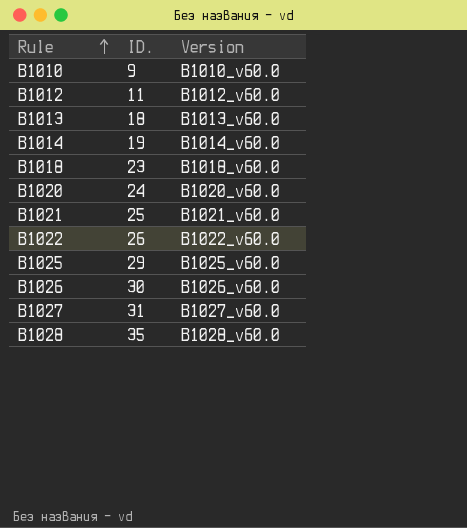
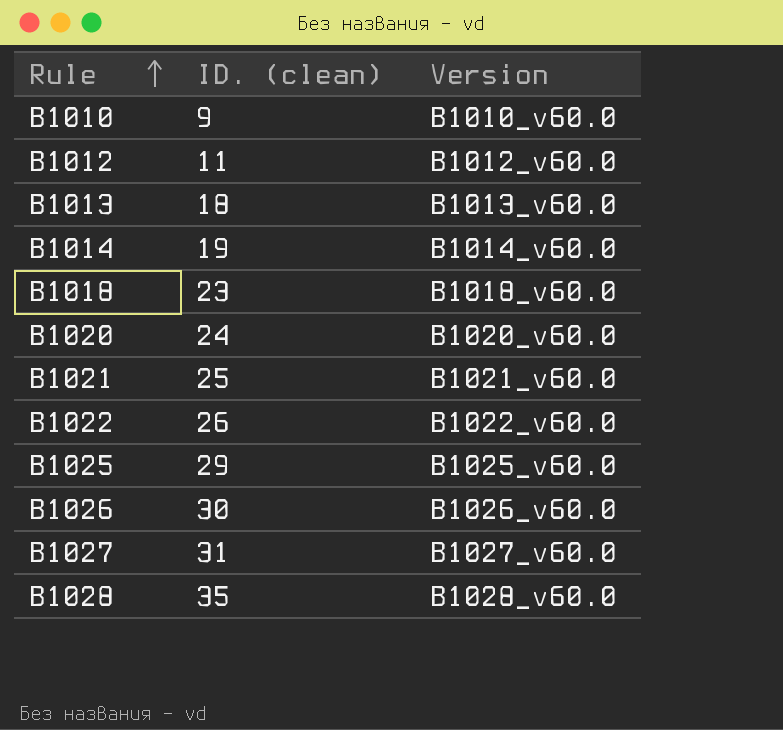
column name: ID. -> ID. (clean)

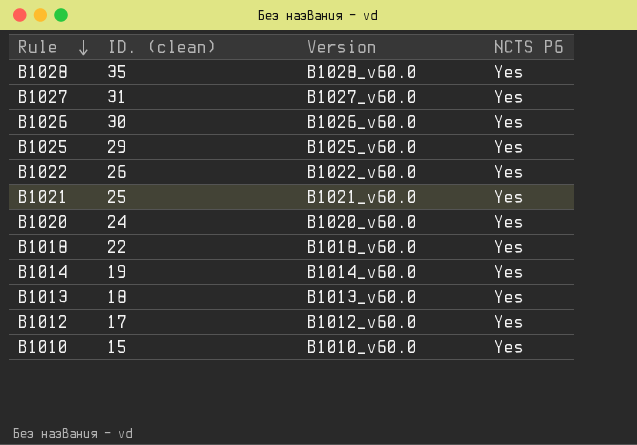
row order: Rule ascending -> Rule descending
column NCTS P6 | position: none -> 4
B1018 | ID. (clean): 23 -> 22
B1012 | ID. (clean): 11 -> 17
B1010 | ID. (clean): 9 -> 15

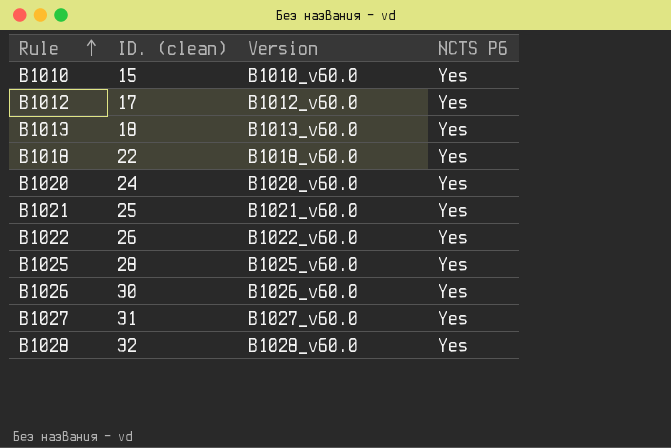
row order: Rule descending -> Rule ascending
row B1014: 19 | B1014_v60.0 | Yes -> none
B1025 | ID. (clean): 29 -> 28
B1028 | ID. (clean): 35 -> 32

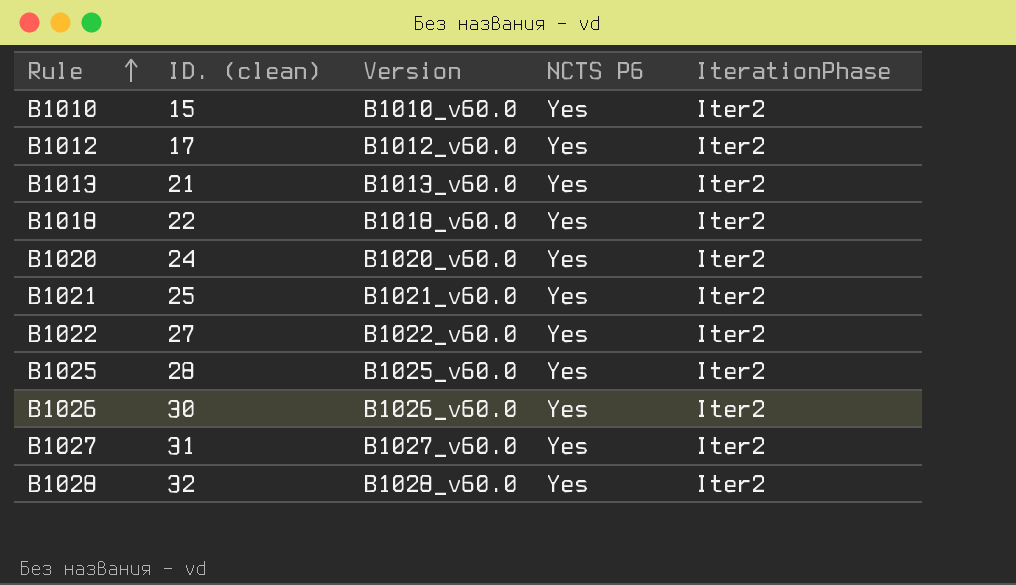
column IterationPhase | position: none -> 5
B1013 | ID. (clean): 18 -> 21
B1022 | ID. (clean): 26 -> 27

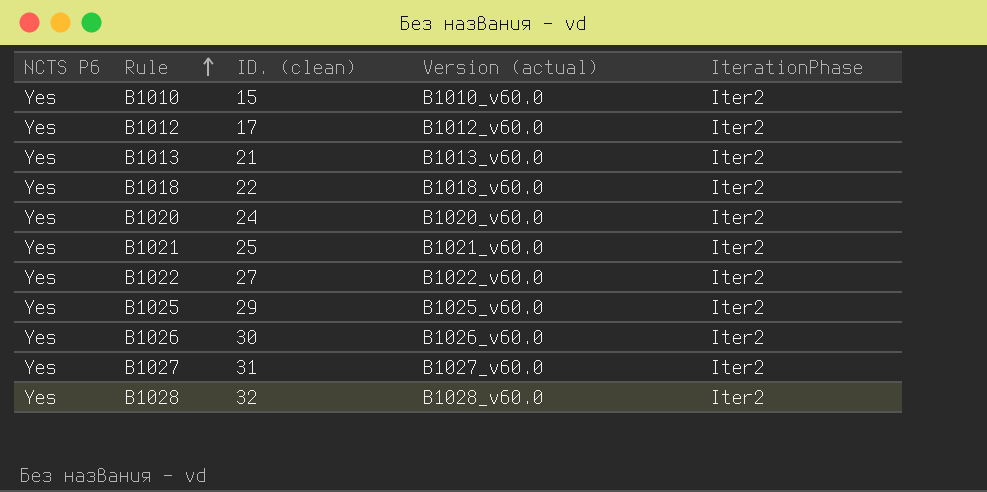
column NCTS P6 | position: 4 -> 1
column name: Version -> Version (actual)
B1025 | ID. (clean): 28 -> 29

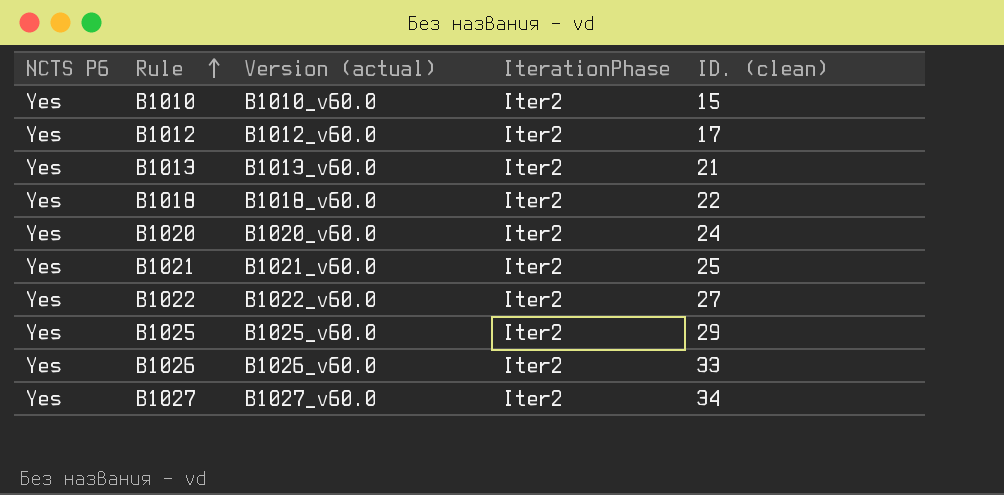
column ID. (clean) | position: 3 -> 5
row B1028: Yes | 32 | B1028_v60.0 | Iter2 -> none
B1026 | ID. (clean): 30 -> 33
B1027 | ID. (clean): 31 -> 34

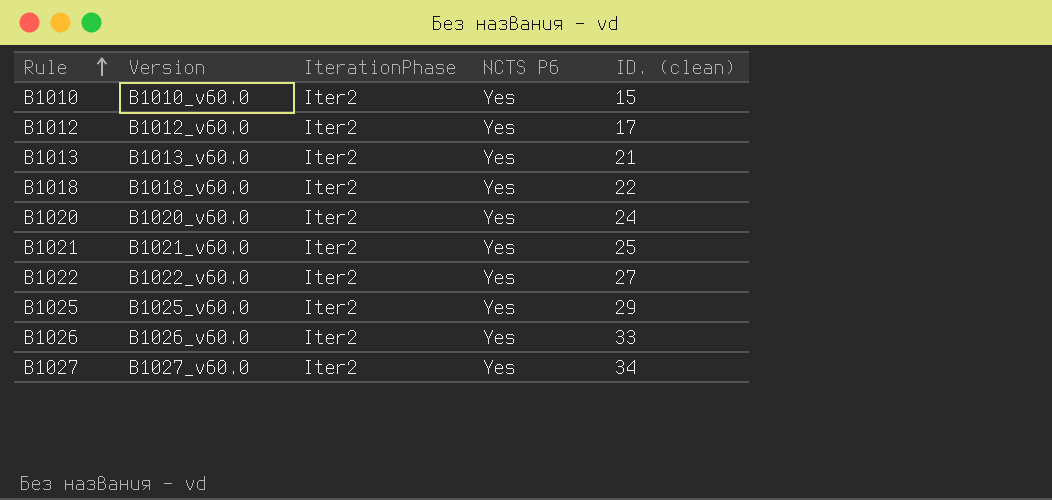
column name: Version (actual) -> Version
column NCTS P6 | position: 1 -> 4

